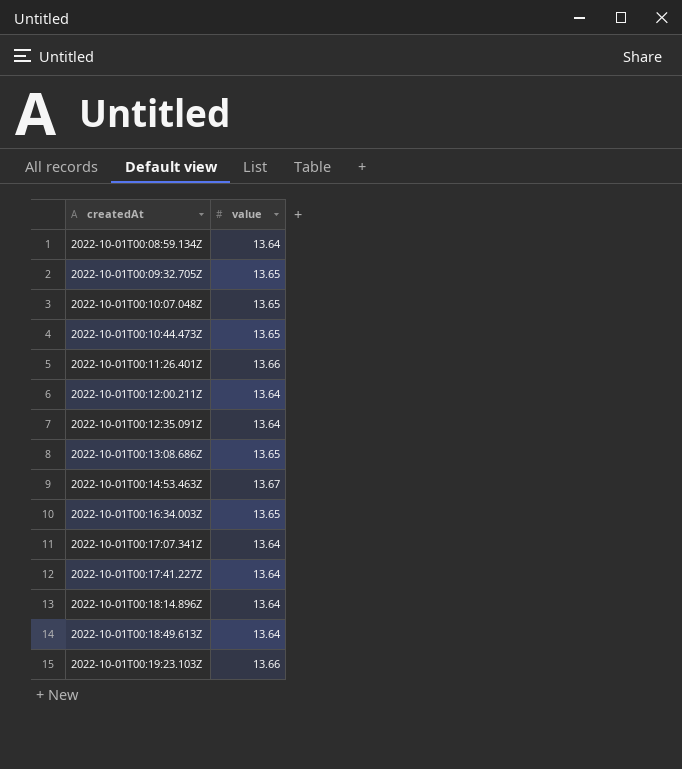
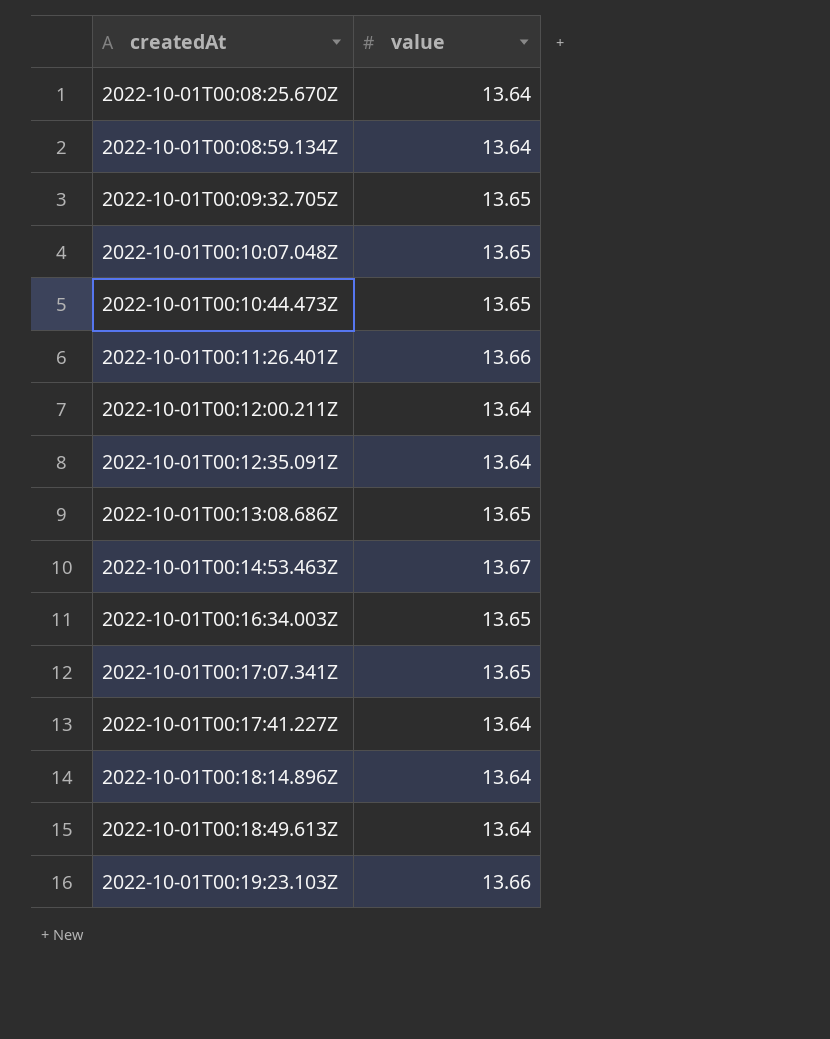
row 2022-10-01T00:08:25.670Z: none -> 13.64
2022-10-01T00:17:07.341Z | value: 13.64 -> 13.65

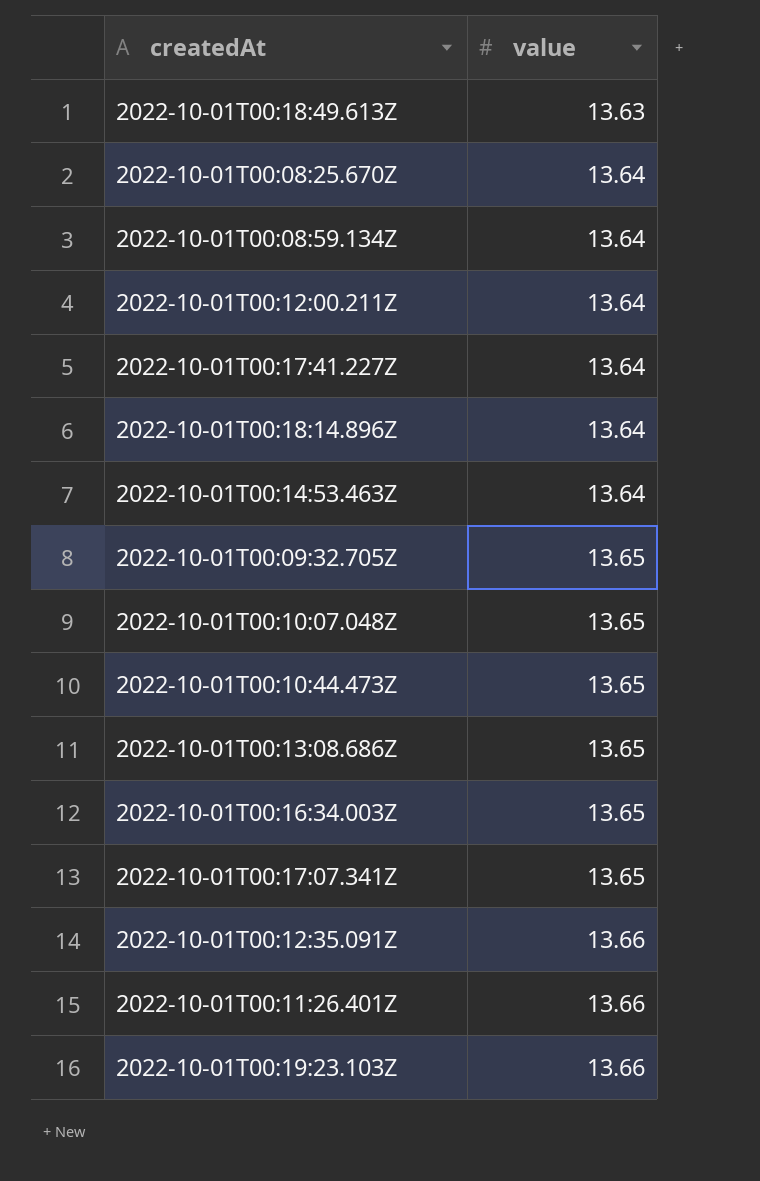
row order: createdAt ascending -> value ascending
2022-10-01T00:18:49.613Z | value: 13.64 -> 13.63
2022-10-01T00:14:53.463Z | value: 13.67 -> 13.64
2022-10-01T00:12:35.091Z | value: 13.64 -> 13.66

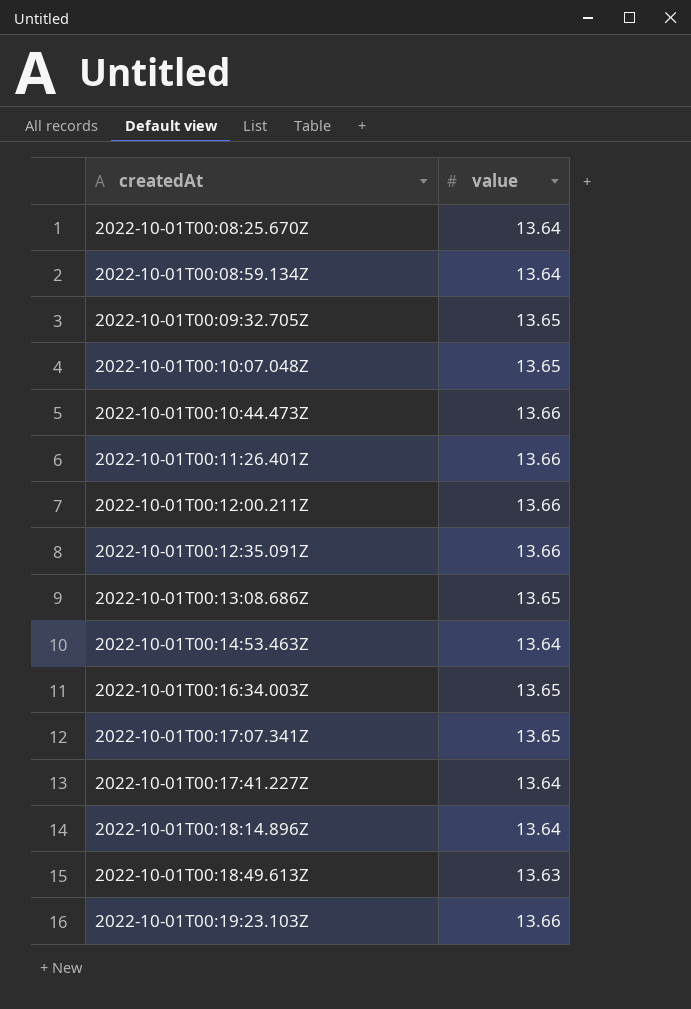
row order: value ascending -> createdAt ascending
2022-10-01T00:10:44.473Z | value: 13.65 -> 13.66
2022-10-01T00:12:00.211Z | value: 13.64 -> 13.66

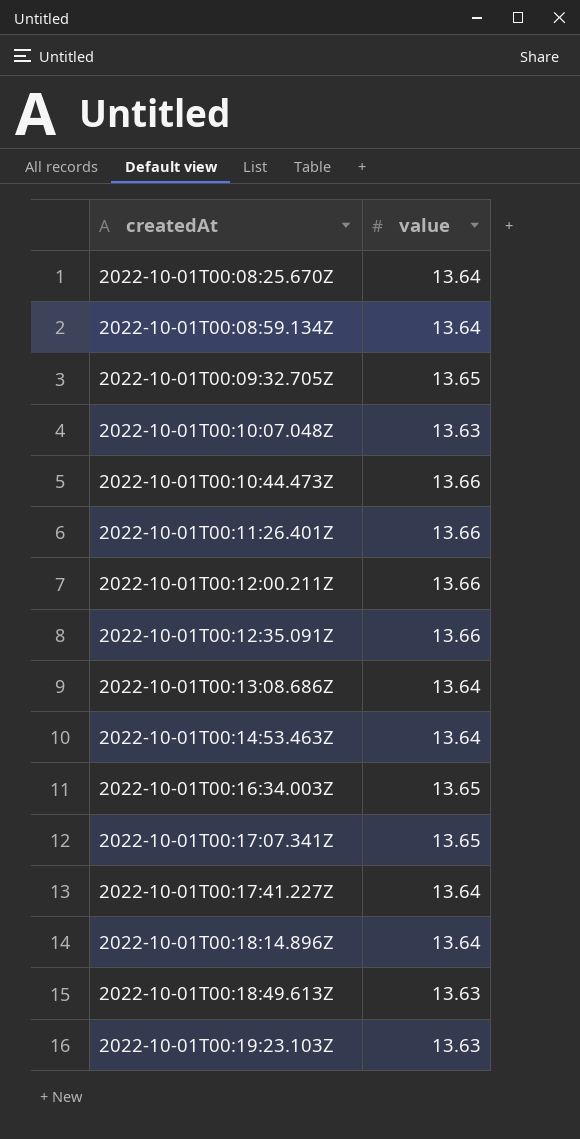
2022-10-01T00:10:07.048Z | value: 13.65 -> 13.63
2022-10-01T00:13:08.686Z | value: 13.65 -> 13.64
2022-10-01T00:19:23.103Z | value: 13.66 -> 13.63

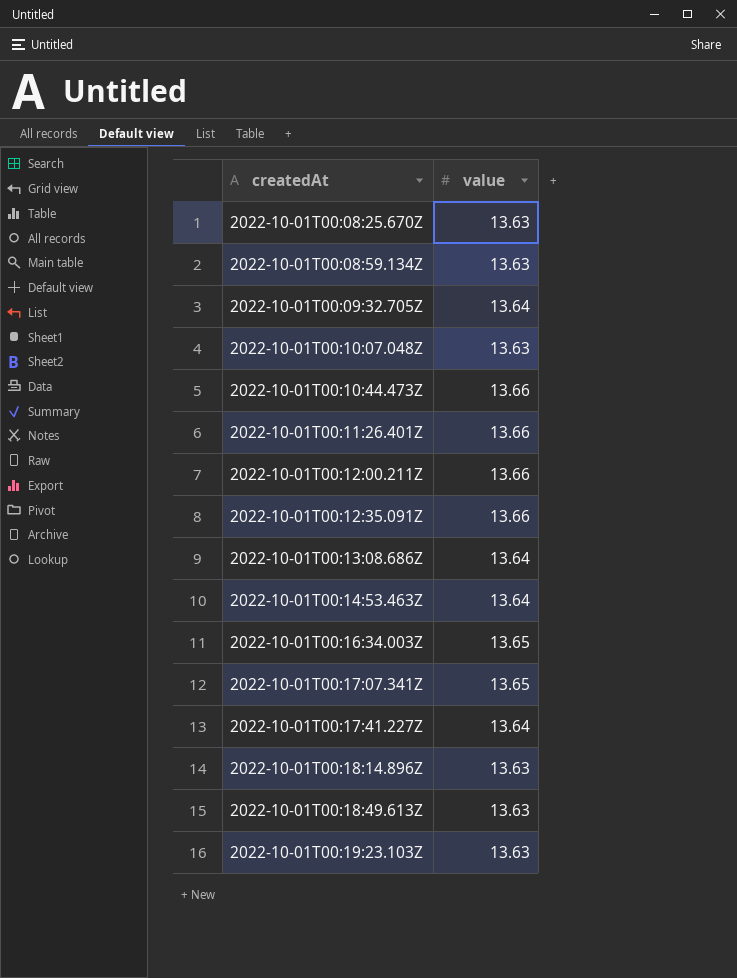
2022-10-01T00:08:25.670Z | value: 13.64 -> 13.63
2022-10-01T00:08:59.134Z | value: 13.64 -> 13.63
2022-10-01T00:09:32.705Z | value: 13.65 -> 13.64
2022-10-01T00:18:14.896Z | value: 13.64 -> 13.63

